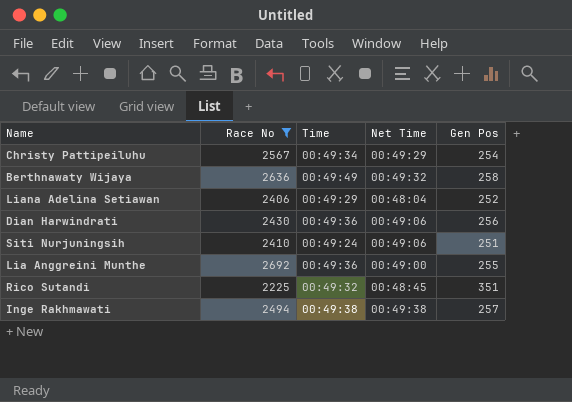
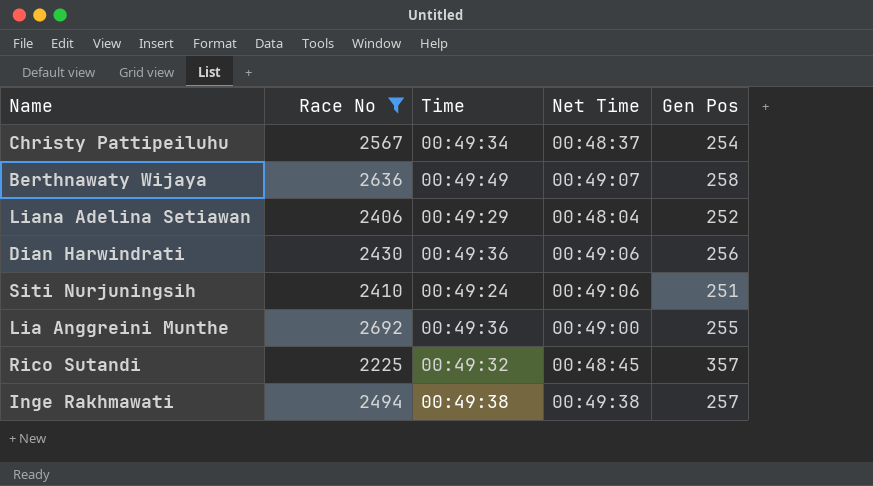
Christy Pattipeiluhu | Net Time: 00:49:29 -> 00:48:37
Berthnawaty Wijaya | Net Time: 00:49:32 -> 00:49:07
Rico Sutandi | Gen Pos: 351 -> 357

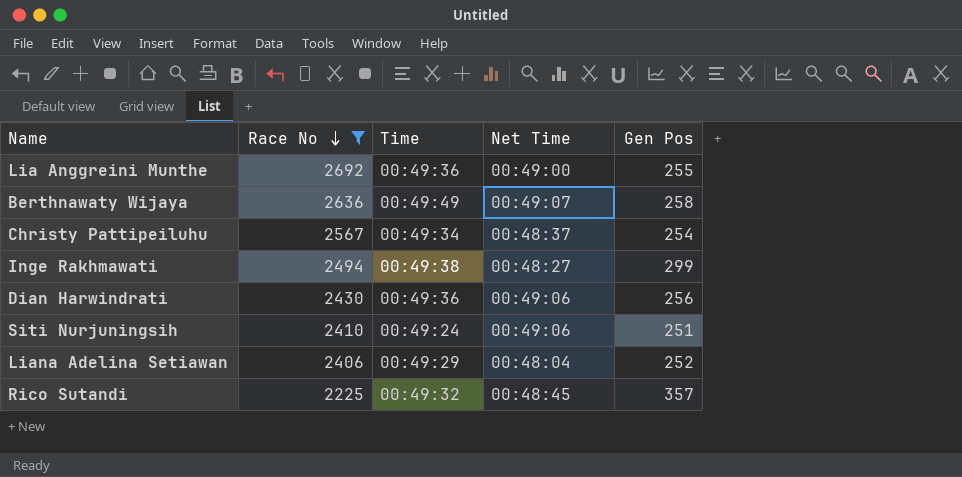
row order: none -> Race No descending
Inge Rakhmawati | Net Time: 00:49:38 -> 00:48:27
Inge Rakhmawati | Gen Pos: 257 -> 299

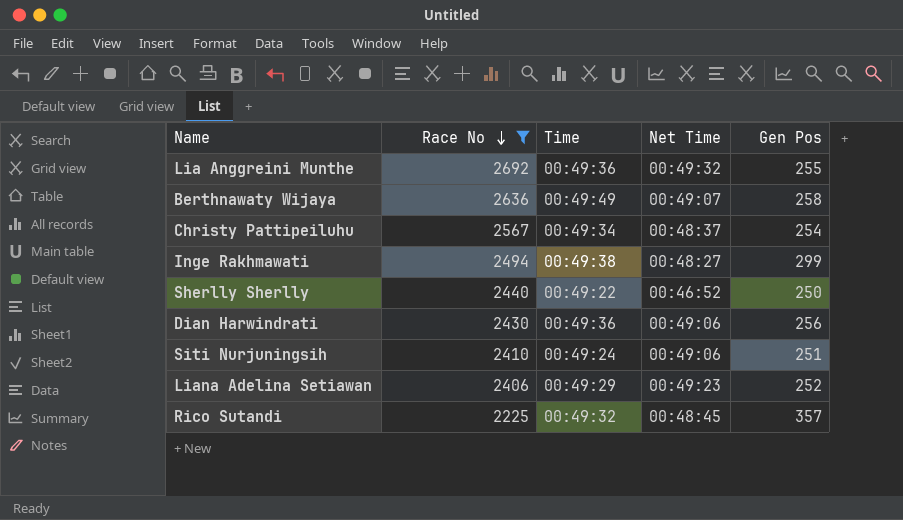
Lia Anggreini Munthe | Net Time: 00:49:00 -> 00:49:32
row Sherlly Sherlly: none -> 2440 | 00:49:22 | 00:46:52 | 250
Liana Adelina Setiawan | Net Time: 00:48:04 -> 00:49:23

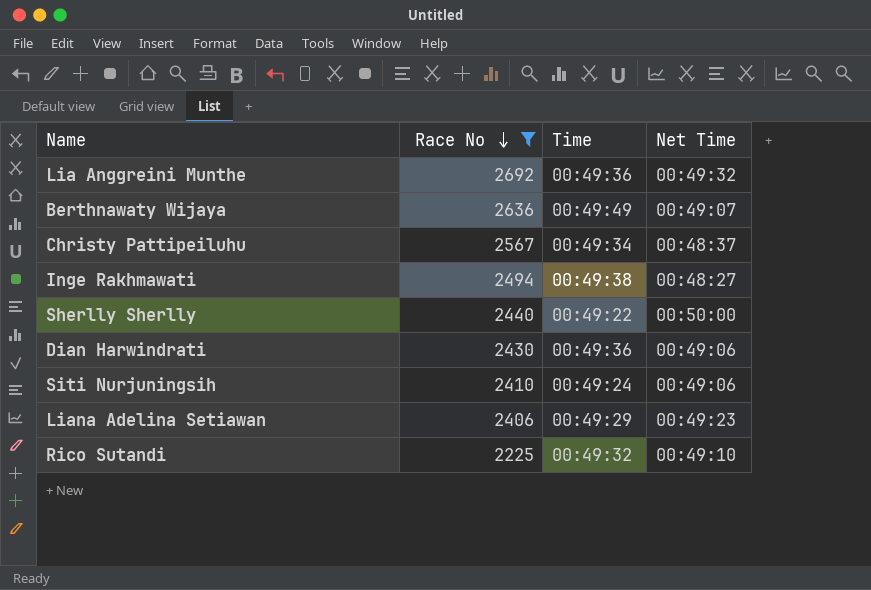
column Gen Pos | position: 5 -> none
Sherlly Sherlly | Net Time: 00:46:52 -> 00:50:00
Rico Sutandi | Net Time: 00:48:45 -> 00:49:10

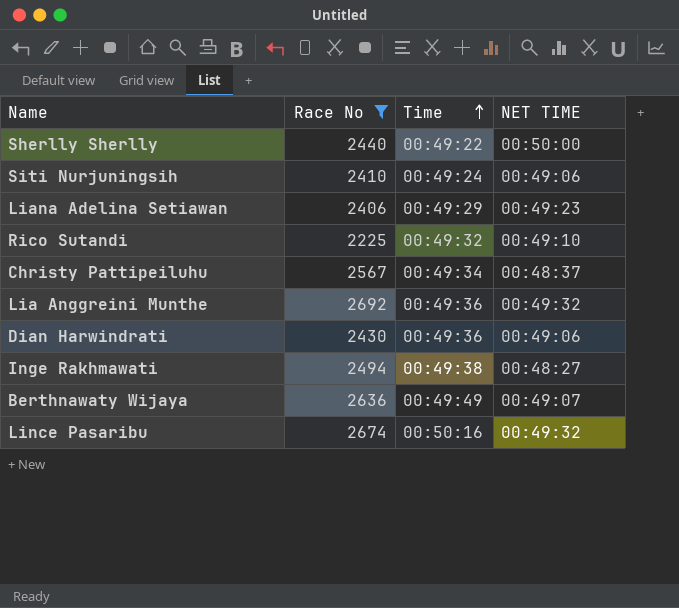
row order: Race No descending -> Time ascending
column name: Net Time -> NET TIME
row Lince Pasaribu: none -> 2674 | 00:50:16 | 00:49:32

